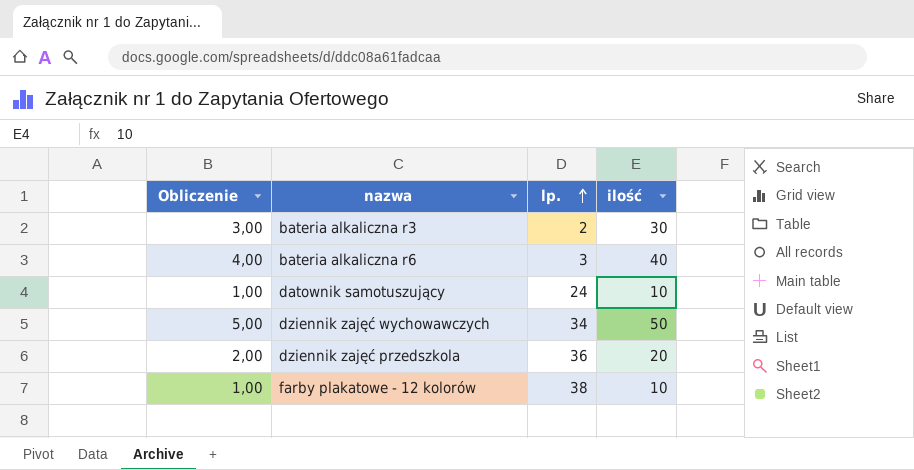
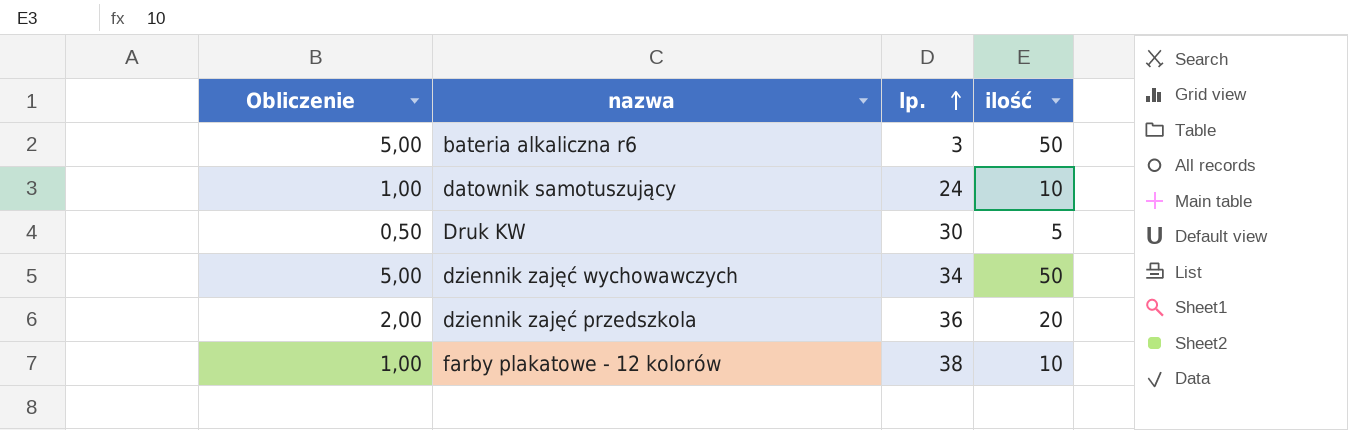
row bateria alkaliczna r3: 3,00 | 2 | 30 -> none
bateria alkaliczna r6 | Obliczenie: 4,00 -> 5,00
bateria alkaliczna r6 | ilość: 40 -> 50
row Druk KW: none -> 0,50 | 30 | 5

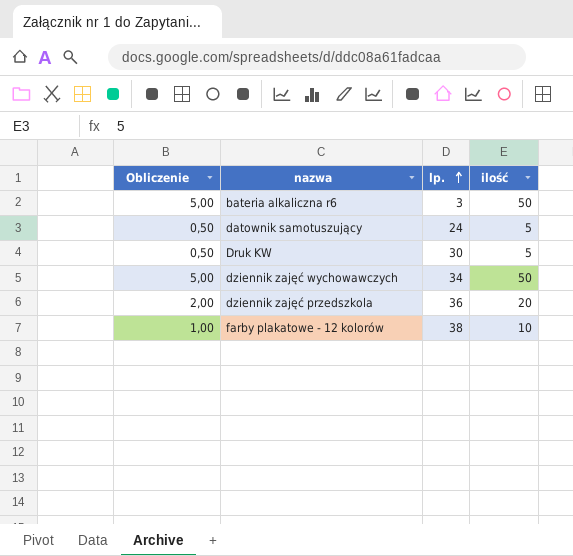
datownik samotuszujący | Obliczenie: 1,00 -> 0,50
datownik samotuszujący | ilość: 10 -> 5

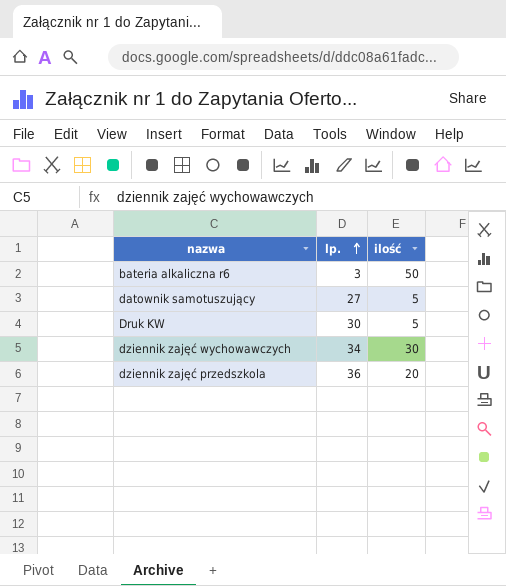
column Obliczenie | formula: [ilość] * 0,1 -> none
row farby plakatowe - 12 kolorów: 1,00 | 38 | 10 -> none
datownik samotuszujący | lp.: 24 -> 27
dziennik zajęć wychowawczych | ilość: 50 -> 30

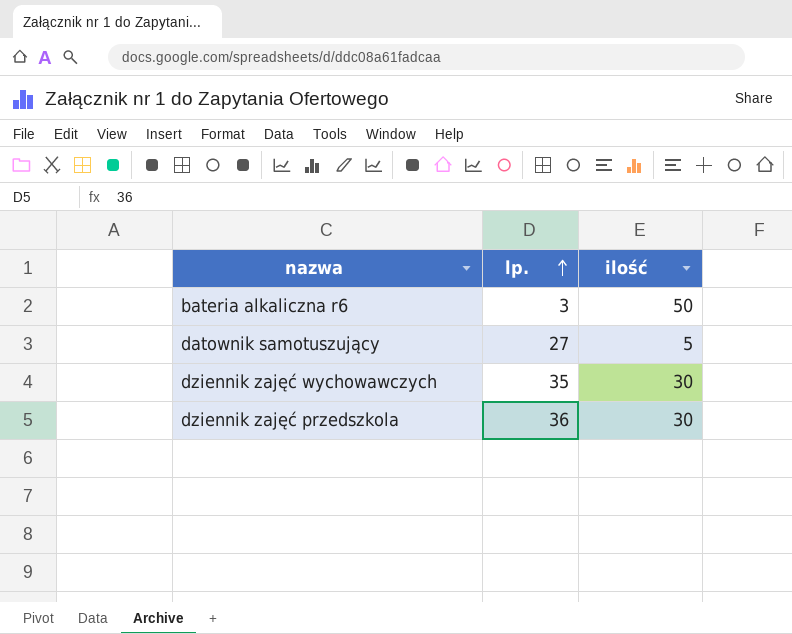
row Druk KW: 30 | 5 -> none
dziennik zajęć wychowawczych | lp.: 34 -> 35
dziennik zajęć przedszkola | ilość: 20 -> 30

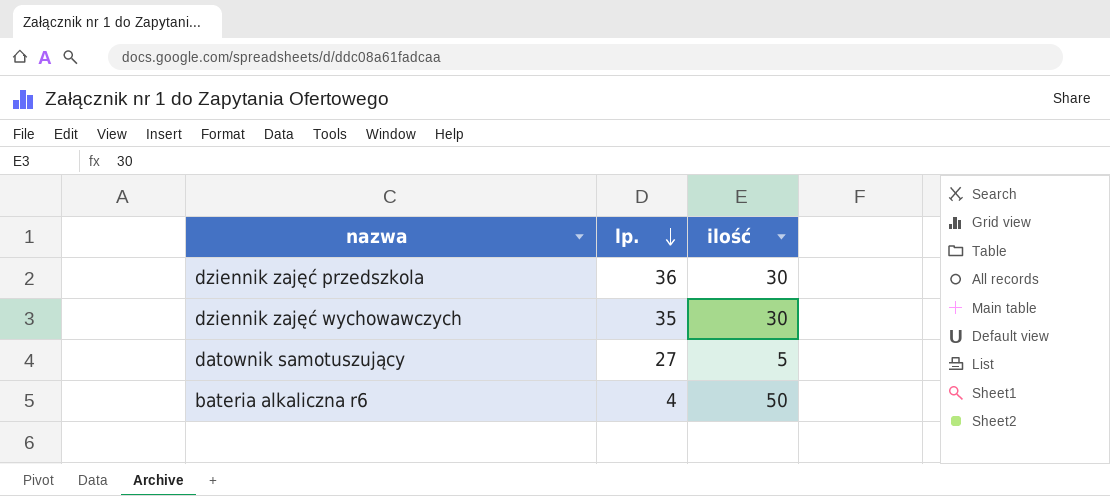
row order: lp. ascending -> lp. descending
bateria alkaliczna r6 | lp.: 3 -> 4

